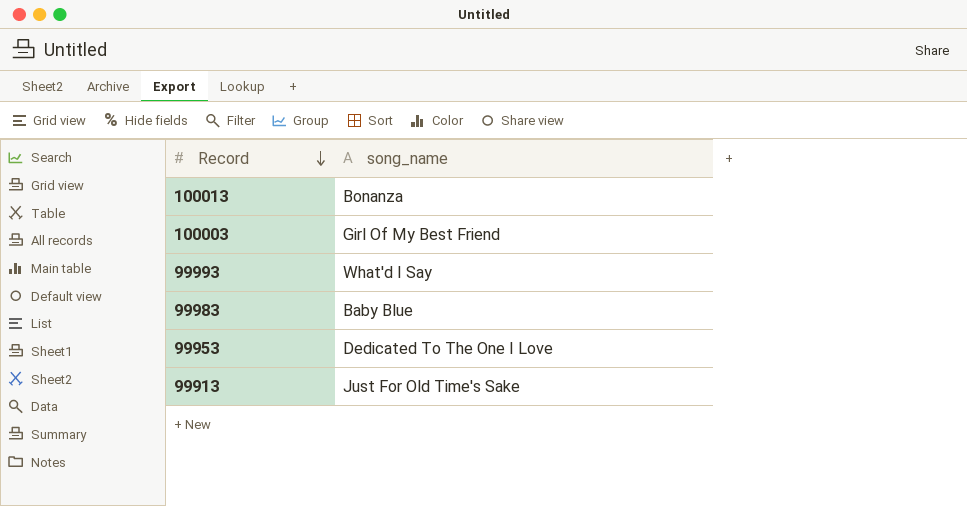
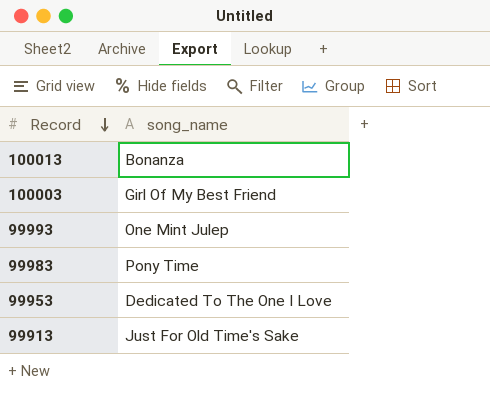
99993 | song_name: What'd I Say -> One Mint Julep
99983 | song_name: Baby Blue -> Pony Time

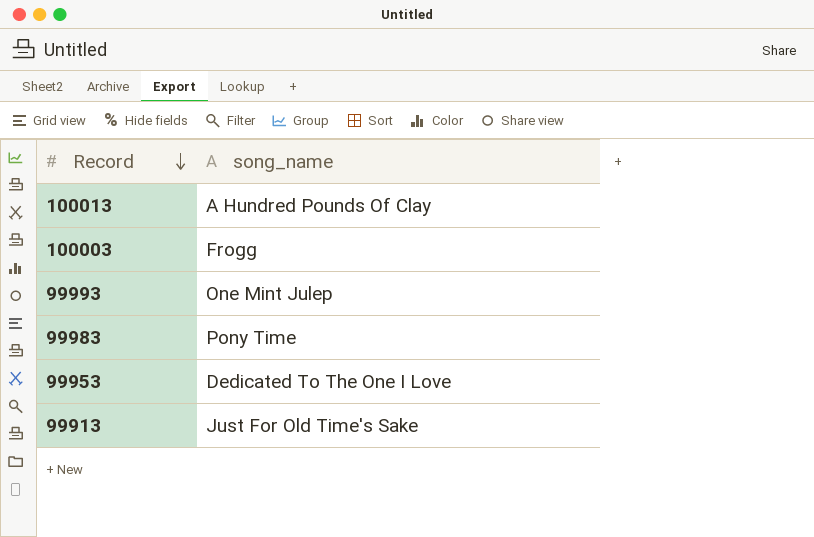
100013 | song_name: Bonanza -> A Hundred Pounds Of Clay
100003 | song_name: Girl Of My Best Friend -> Frogg

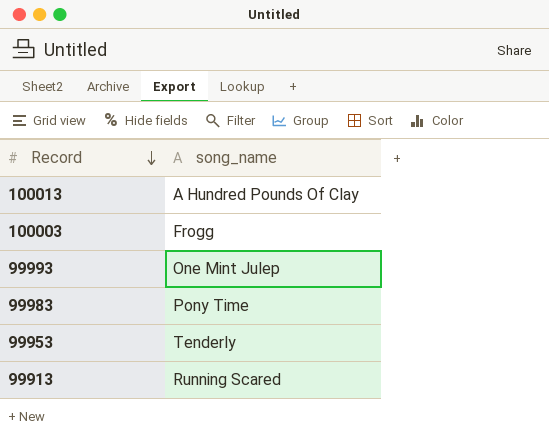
99953 | song_name: Dedicated To The One I Love -> Tenderly
99913 | song_name: Just For Old Time's Sake -> Running Scared

